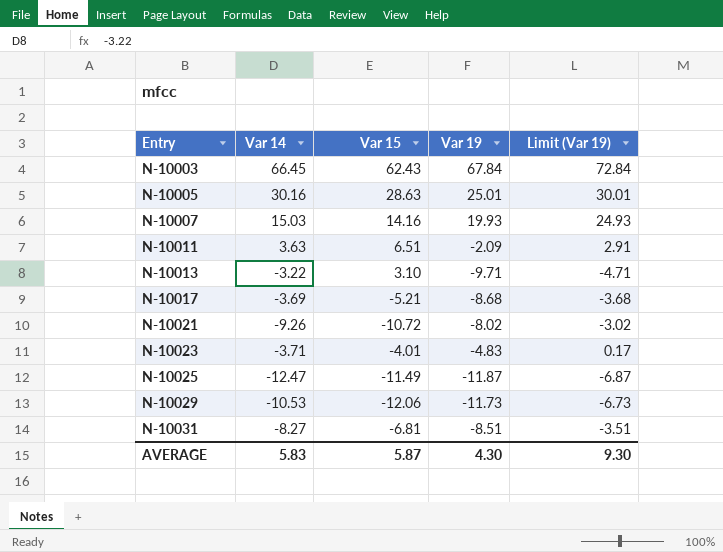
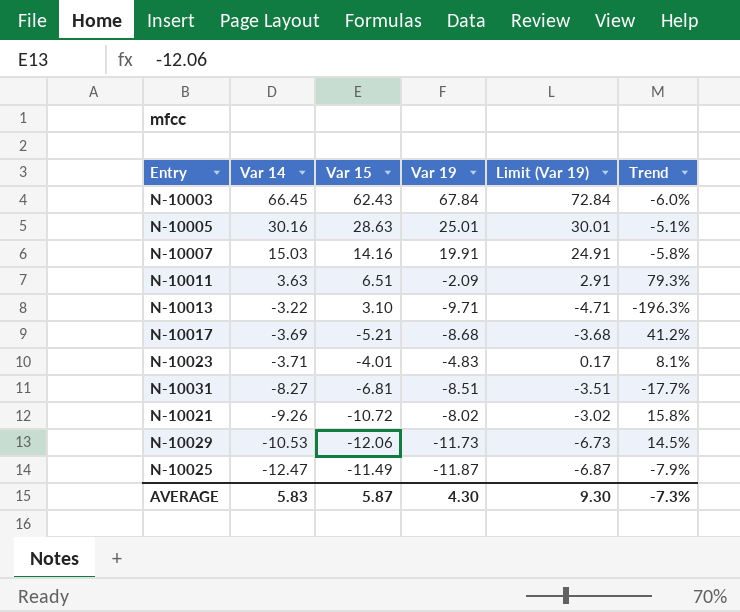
row order: Entry ascending -> Var 14 descending
column Trend | formula: none -> ([Var 15] - [Var 14]) / [Var 14]
N-10007 | Var 19: 19.93 -> 19.91
N-10007 | Limit (Var 19): 24.93 -> 24.91

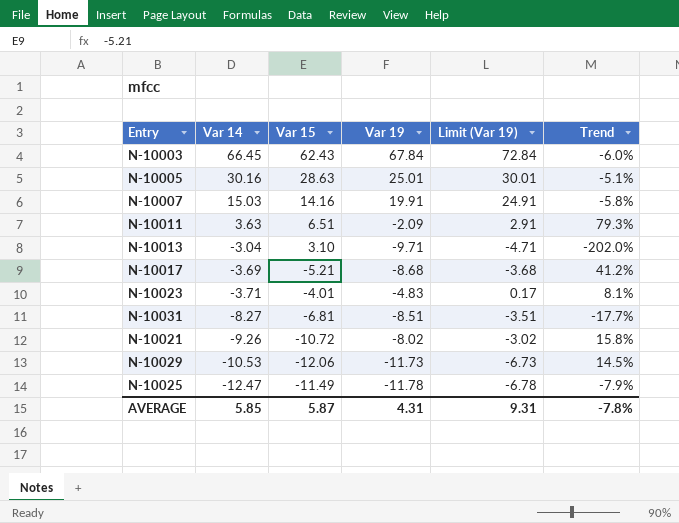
N-10013 | Var 14: -3.22 -> -3.04
N-10013 | Trend: -196.3% -> -202.0%
N-10025 | Var 19: -11.87 -> -11.78
N-10025 | Limit (Var 19): -6.87 -> -6.78
AVERAGE | Var 14: 5.83 -> 5.85
AVERAGE | Var 19: 4.30 -> 4.31
AVERAGE | Limit (Var 19): 9.30 -> 9.31
AVERAGE | Trend: -7.3% -> -7.8%

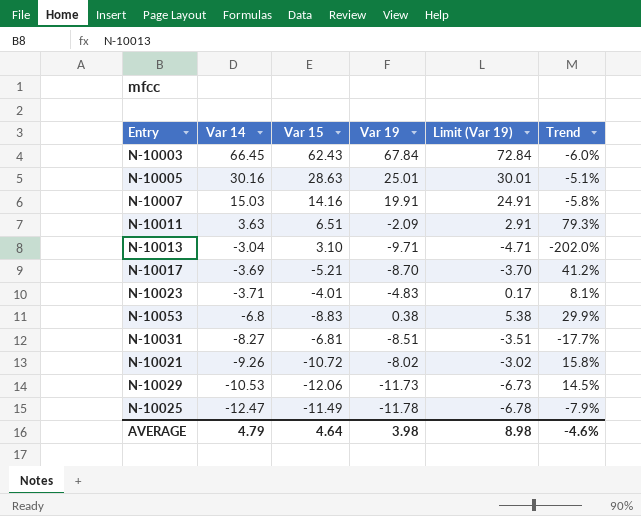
N-10017 | Var 19: -8.68 -> -8.70
N-10017 | Limit (Var 19): -3.68 -> -3.70
row N-10053: none -> -6.8 | -8.83 | 0.38 | 5.38 | 29.9%
AVERAGE | Var 14: 5.85 -> 4.79
AVERAGE | Var 15: 5.87 -> 4.64
AVERAGE | Var 19: 4.31 -> 3.98
AVERAGE | Limit (Var 19): 9.31 -> 8.98
AVERAGE | Trend: -7.8% -> -4.6%

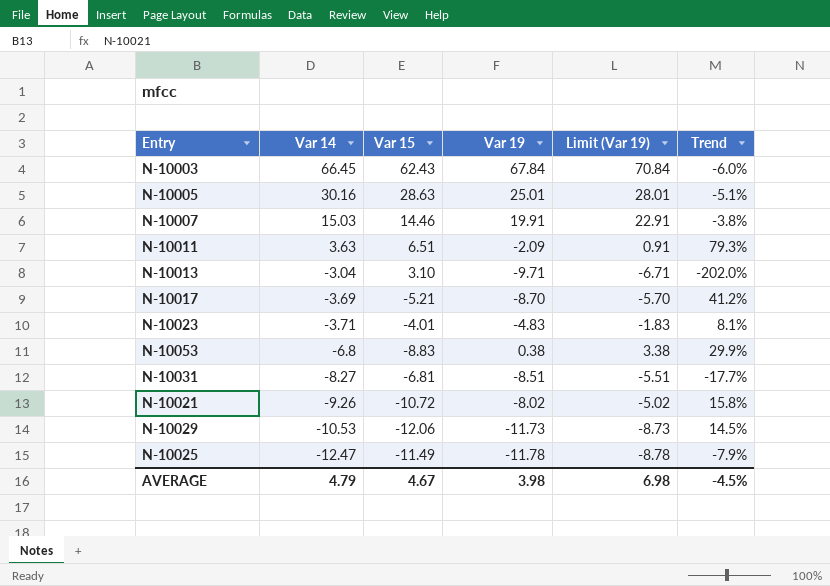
column Limit (Var 19) | formula: [Var 19] + 5 -> [Var 19] + 3
N-10007 | Var 15: 14.16 -> 14.46
N-10007 | Trend: -5.8% -> -3.8%
AVERAGE | Var 15: 4.64 -> 4.67
AVERAGE | Limit (Var 19): 8.98 -> 6.98
AVERAGE | Trend: -4.6% -> -4.5%

